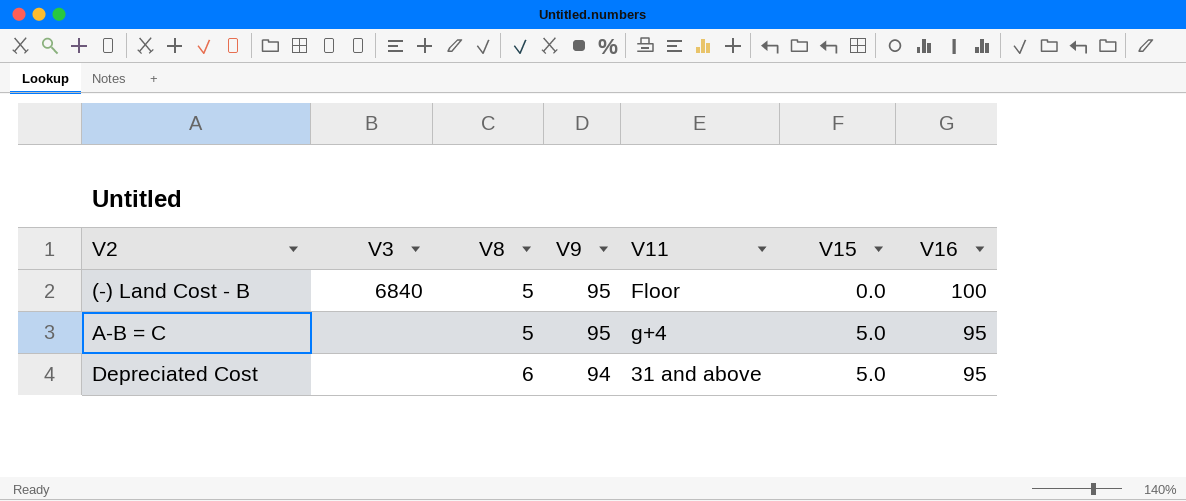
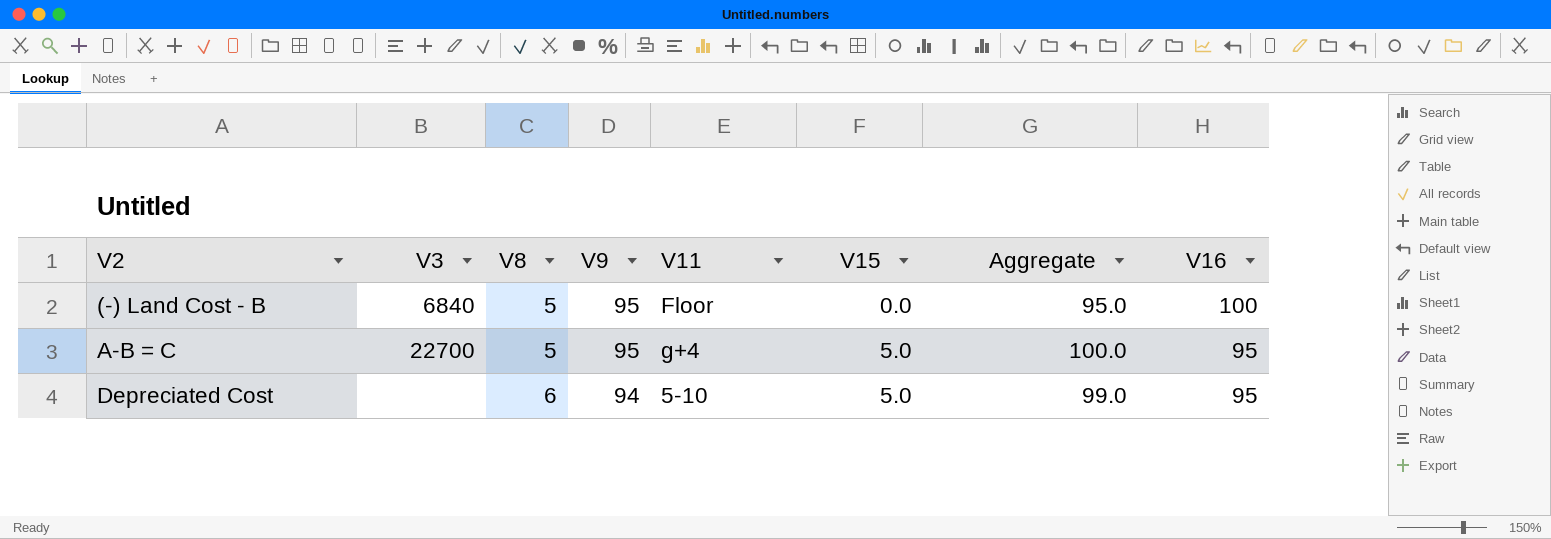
column Aggregate | formula: none -> [V9] + [V15]
A-B = C | V3: none -> 22700
Depreciated Cost | V11: 31 and above -> 5-10

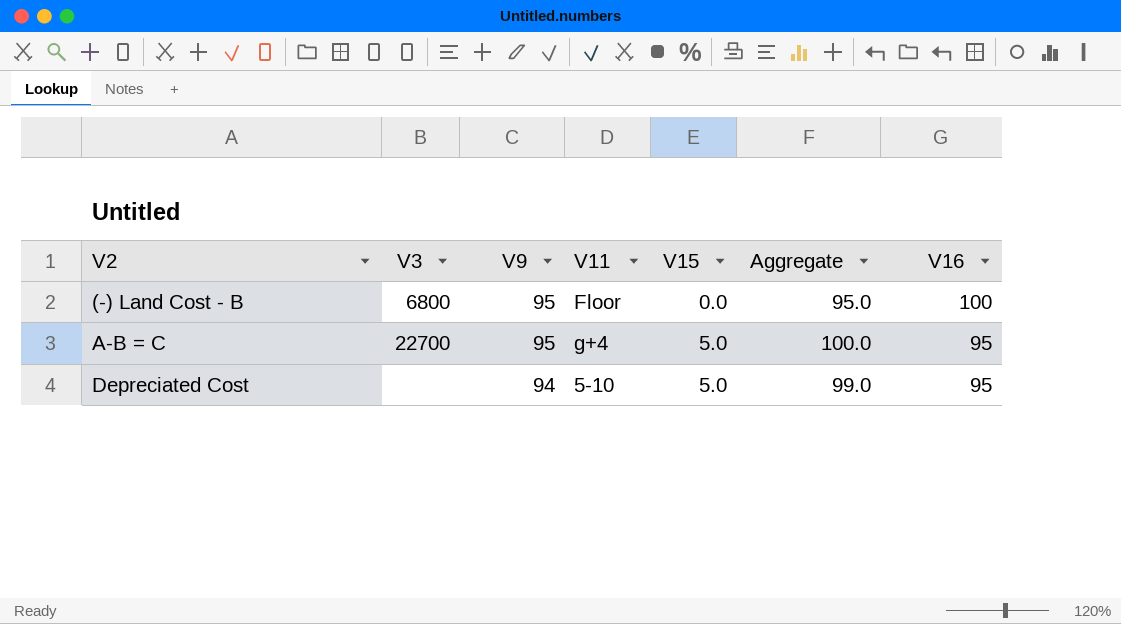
column V8 | position: 3 -> none
(-) Land Cost - B | V3: 6840 -> 6800

